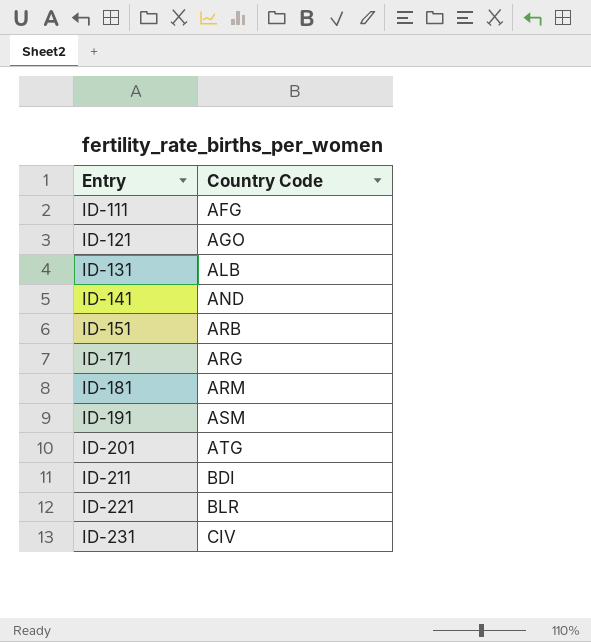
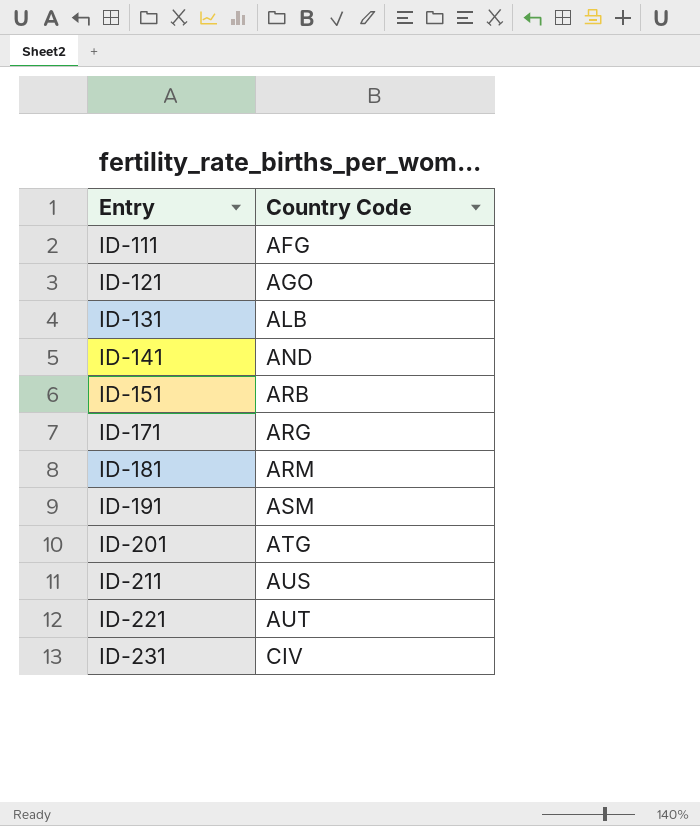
ID-211 | Country Code: BDI -> AUS
ID-221 | Country Code: BLR -> AUT

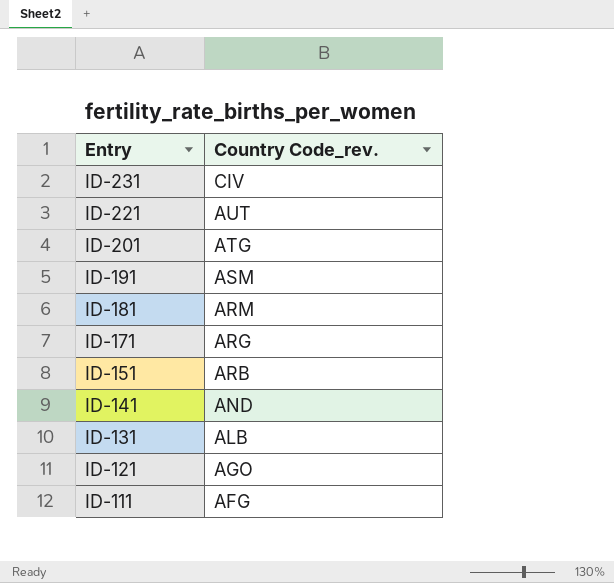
row order: Entry ascending -> Entry descending
column name: Country Code -> Country Code_rev.
row ID-211: AUS -> none

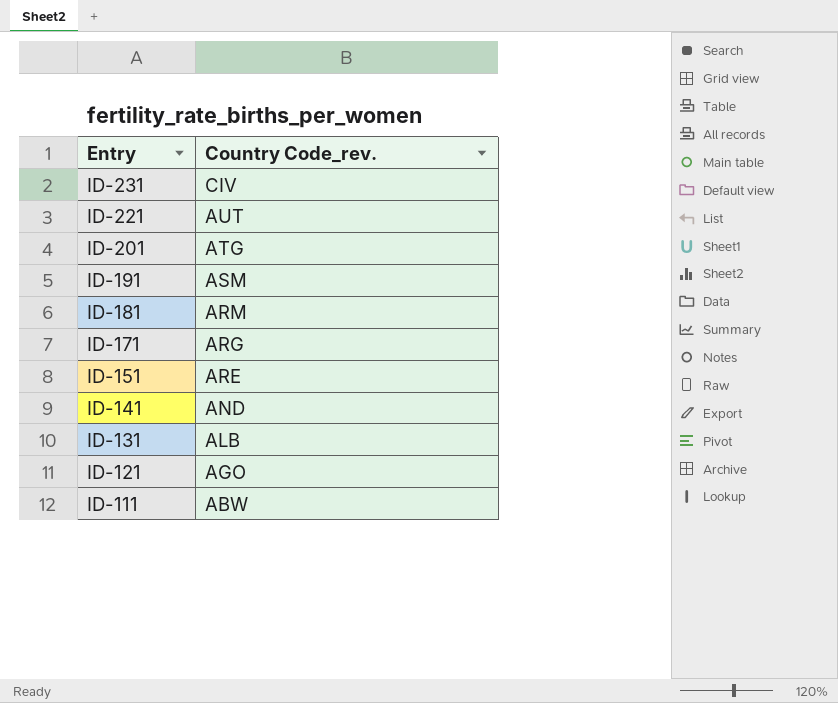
ID-151 | Country Code_rev.: ARB -> ARE
ID-111 | Country Code_rev.: AFG -> ABW

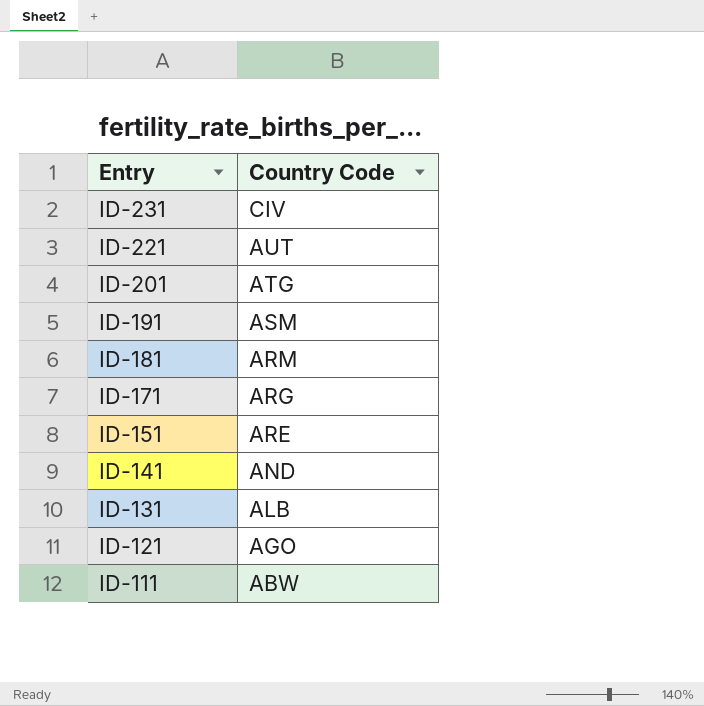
column name: Country Code_rev. -> Country Code

